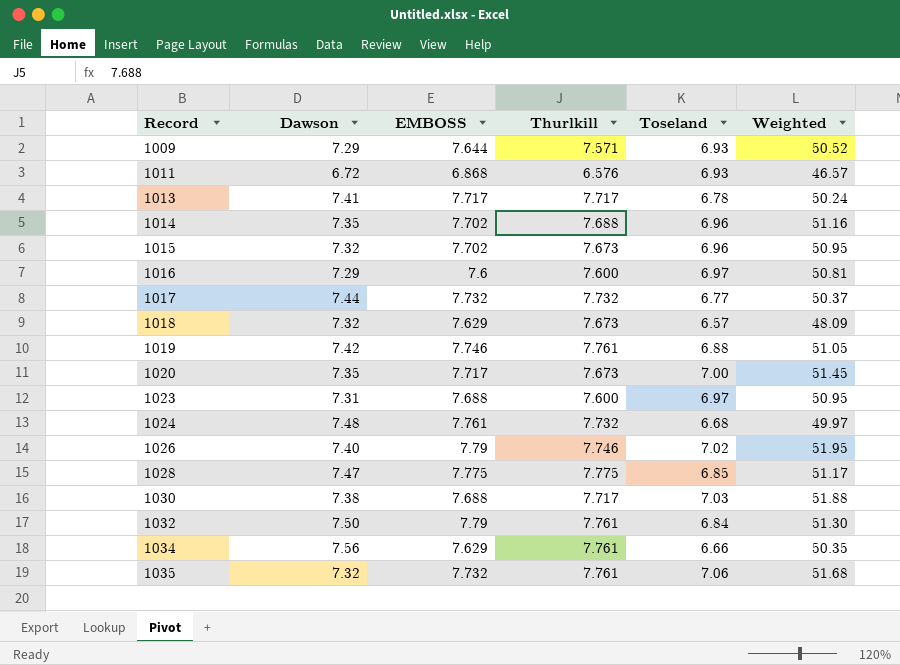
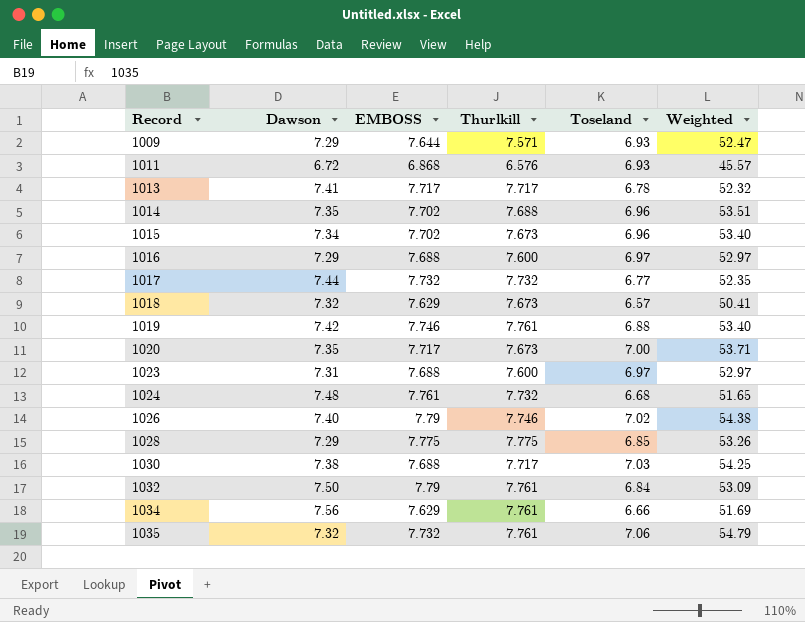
column Weighted | formula: [Dawson] * [Toseland] -> [Thurlkill] * [Toseland]
1015 | Dawson: 7.32 -> 7.34
1016 | EMBOSS: 7.6 -> 7.688
1028 | Dawson: 7.47 -> 7.29

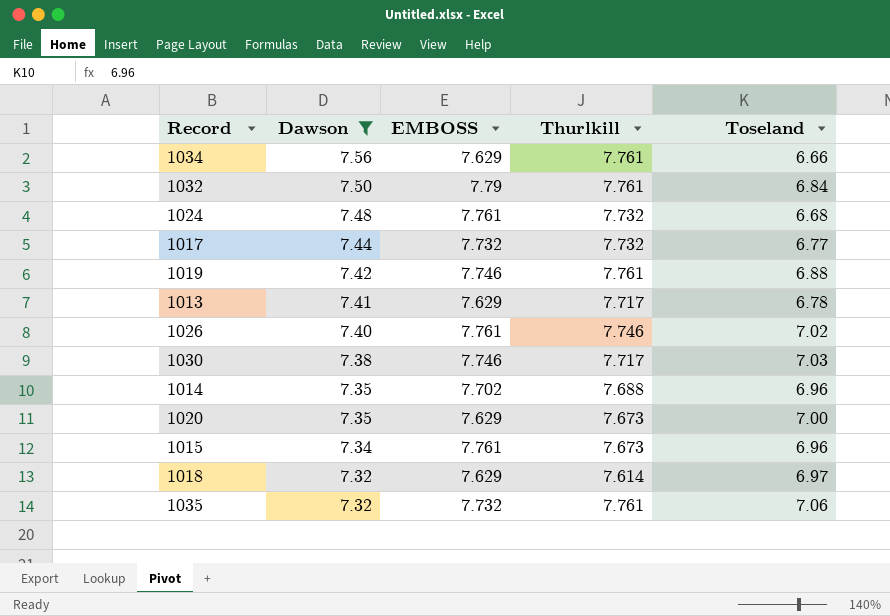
filter: none -> Dawson >= 7.32
row order: Record ascending -> Dawson descending
column Weighted | formula: [Thurlkill] * [Toseland] -> none
1013 | EMBOSS: 7.717 -> 7.629
1026 | EMBOSS: 7.79 -> 7.761
1030 | EMBOSS: 7.688 -> 7.746
1020 | EMBOSS: 7.717 -> 7.629
1015 | EMBOSS: 7.702 -> 7.761
1018 | Thurlkill: 7.673 -> 7.614
1018 | Toseland: 6.57 -> 6.97

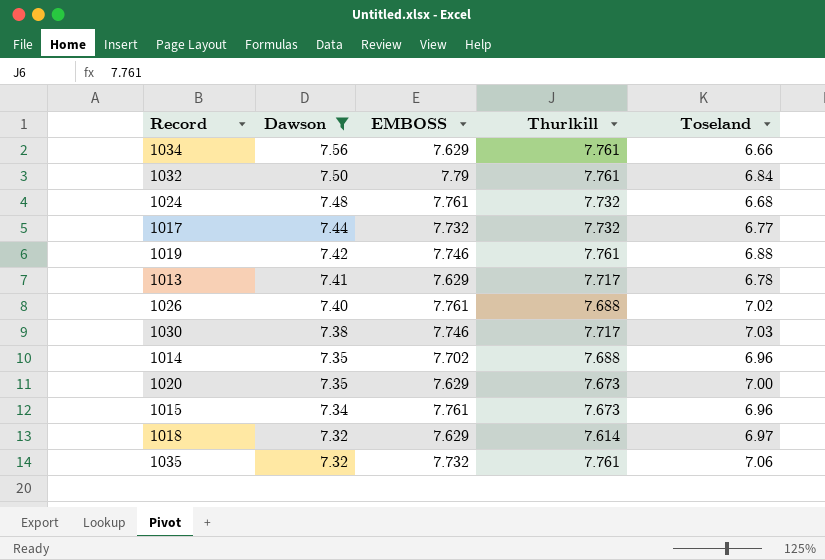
1026 | Thurlkill: 7.746 -> 7.688

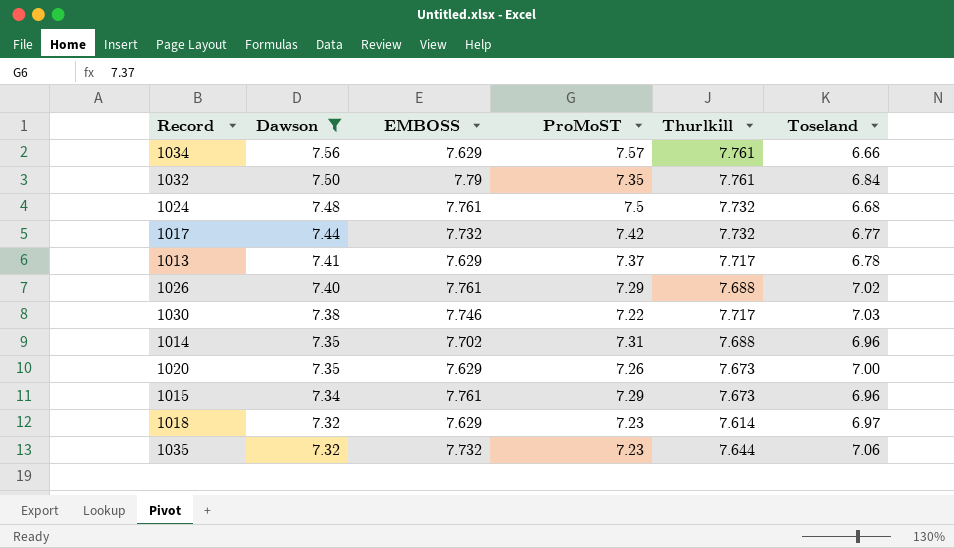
column ProMoST | position: none -> 4
row 1019: 7.42 | 7.746 | 7.761 | 6.88 -> none
1035 | Thurlkill: 7.761 -> 7.644

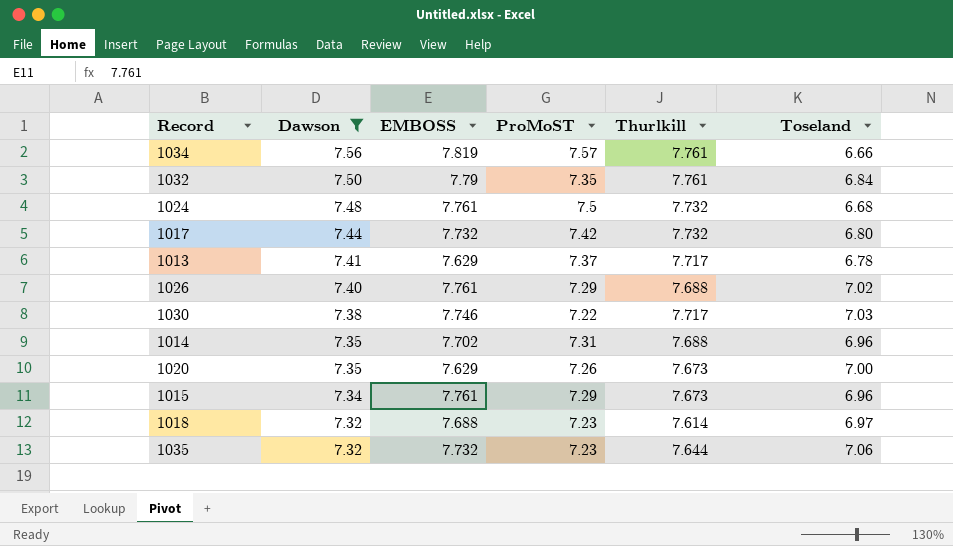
1034 | EMBOSS: 7.629 -> 7.819
1017 | Toseland: 6.77 -> 6.80
1018 | EMBOSS: 7.629 -> 7.688

